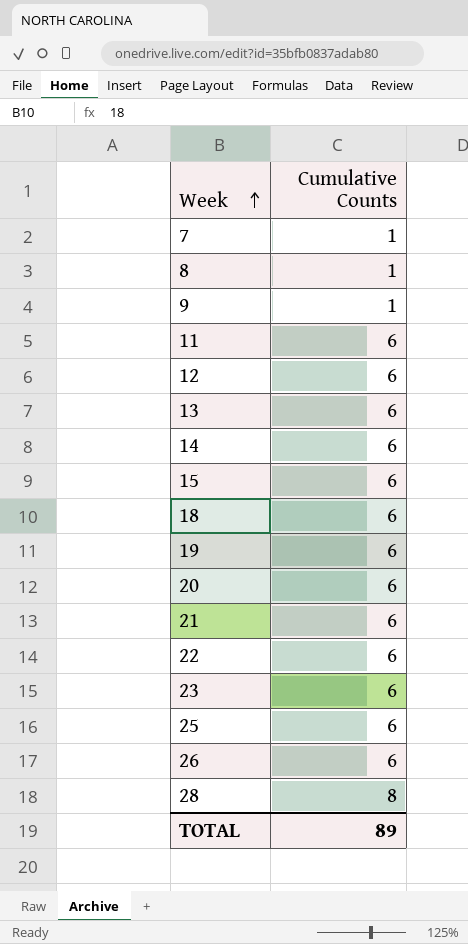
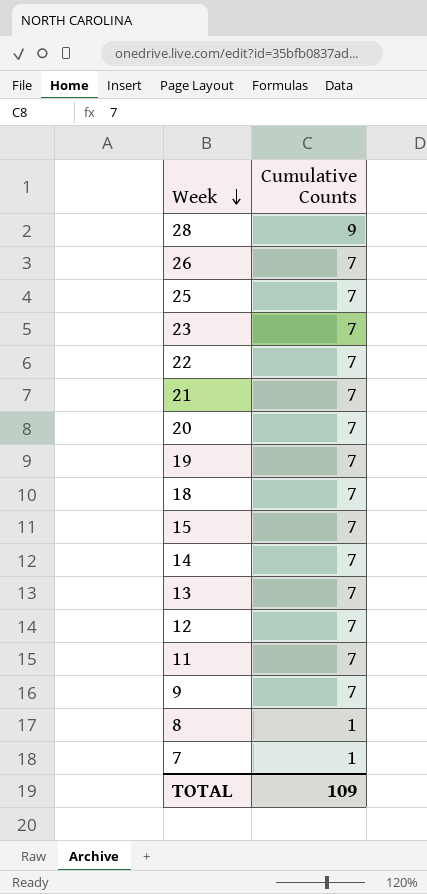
row order: Week ascending -> Week descending
28 | Cumulative Counts: 8 -> 9
26 | Cumulative Counts: 6 -> 7
25 | Cumulative Counts: 6 -> 7
23 | Cumulative Counts: 6 -> 7
22 | Cumulative Counts: 6 -> 7
21 | Cumulative Counts: 6 -> 7
20 | Cumulative Counts: 6 -> 7
19 | Cumulative Counts: 6 -> 7
18 | Cumulative Counts: 6 -> 7
15 | Cumulative Counts: 6 -> 7
14 | Cumulative Counts: 6 -> 7
13 | Cumulative Counts: 6 -> 7
12 | Cumulative Counts: 6 -> 7
11 | Cumulative Counts: 6 -> 7
9 | Cumulative Counts: 1 -> 7
TOTAL | Cumulative Counts: 89 -> 109

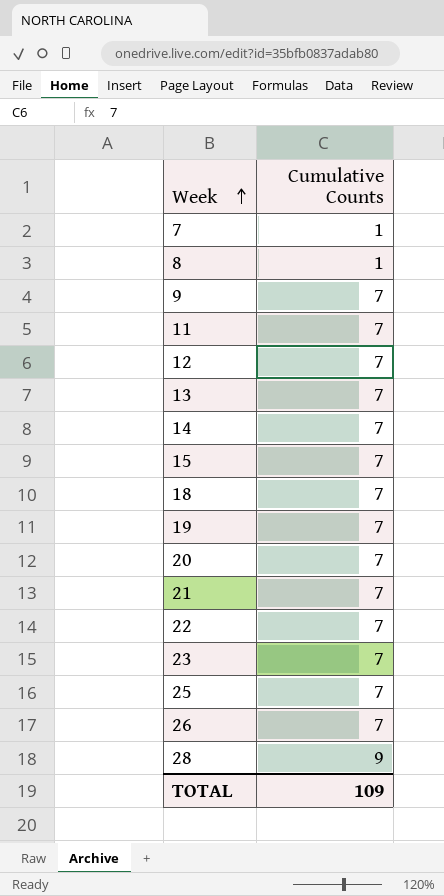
row order: Week descending -> Week ascending

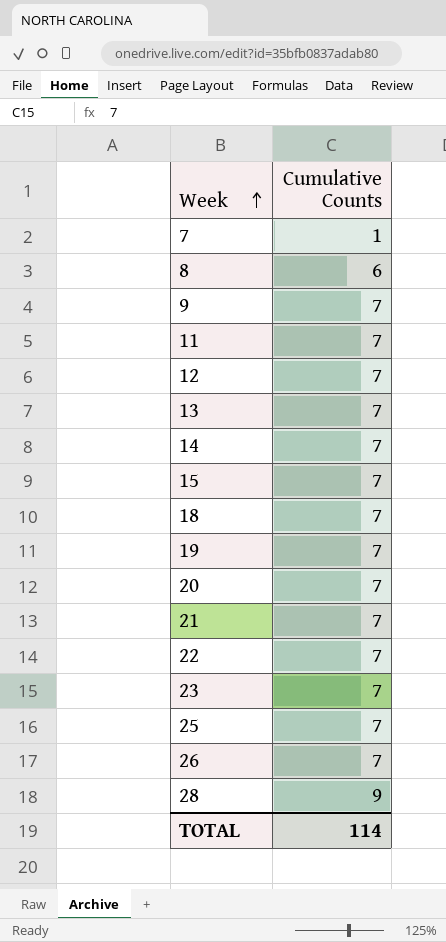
8 | Cumulative Counts: 1 -> 6
TOTAL | Cumulative Counts: 109 -> 114

